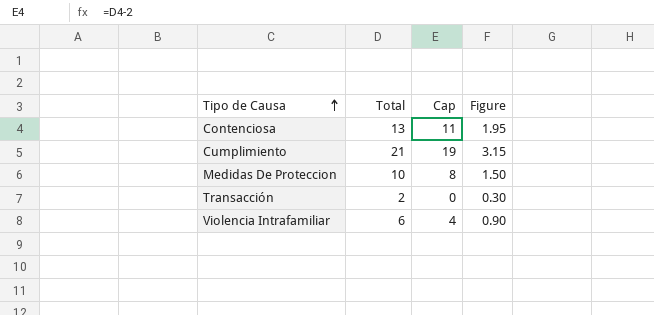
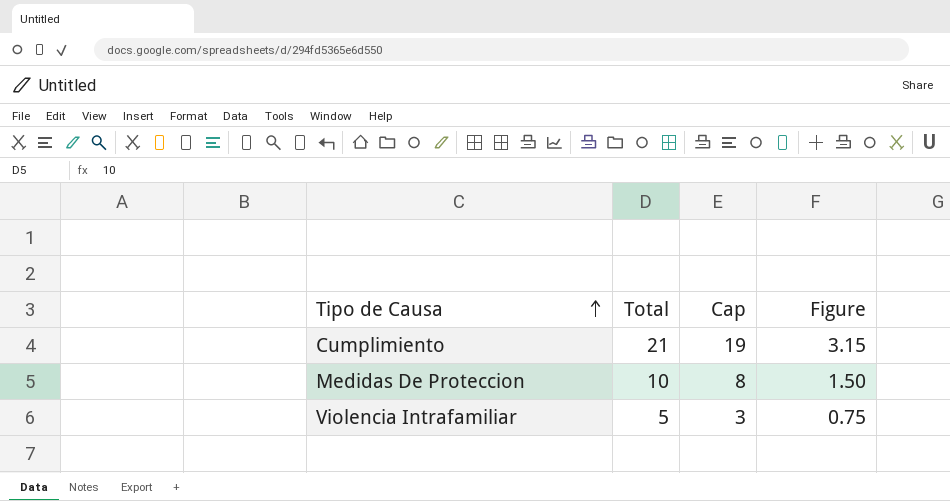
row Contenciosa: 13 | 11 | 1.95 -> none
row Transacción: 2 | 0 | 0.30 -> none
Violencia Intrafamiliar | Total: 6 -> 5
Violencia Intrafamiliar | Cap: 4 -> 3
Violencia Intrafamiliar | Figure: 0.90 -> 0.75

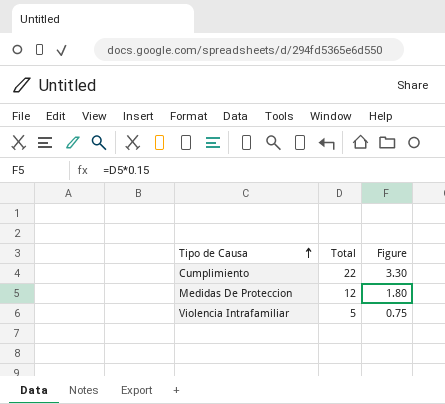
column Cap | formula: [Total] - 2 -> none
Cumplimiento | Total: 21 -> 22
Cumplimiento | Figure: 3.15 -> 3.30
Medidas De Proteccion | Total: 10 -> 12
Medidas De Proteccion | Figure: 1.50 -> 1.80

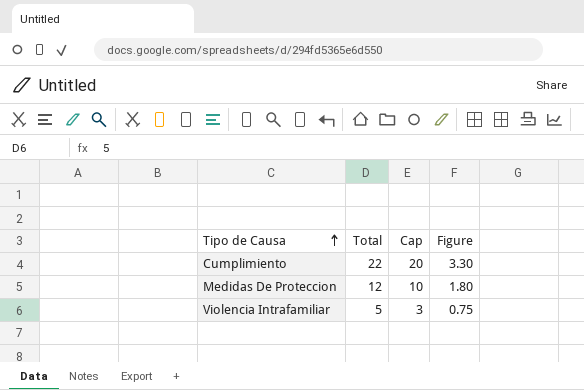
column Cap | formula: none -> [Total] - 2

